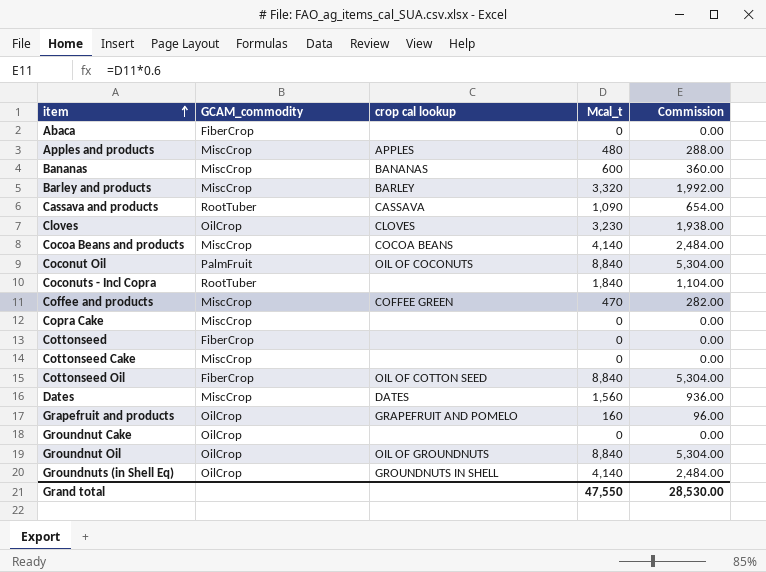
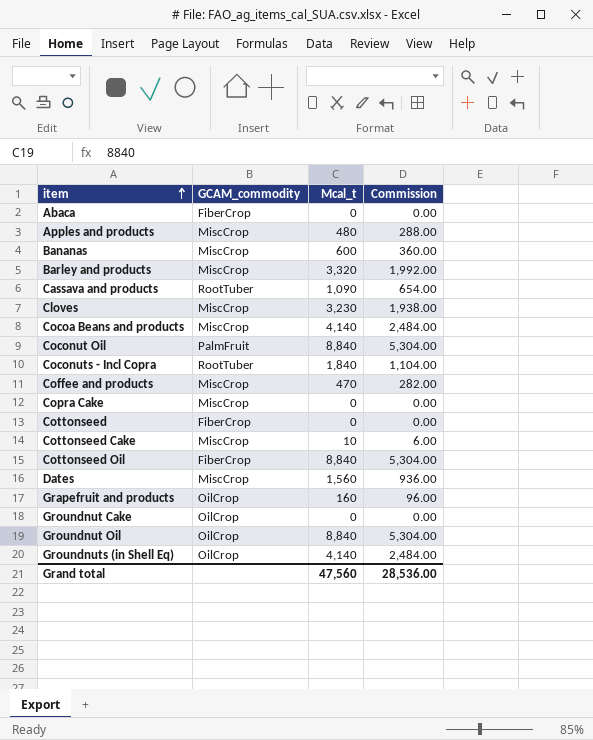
column crop cal lookup | position: 3 -> none
Cloves | GCAM_commodity: OilCrop -> MiscCrop
Cottonseed Cake | Mcal_t: 0 -> 10
Cottonseed Cake | Commission: 0.00 -> 6.00
Grand total | Mcal_t: 47,550 -> 47,560
Grand total | Commission: 28,530.00 -> 28,536.00

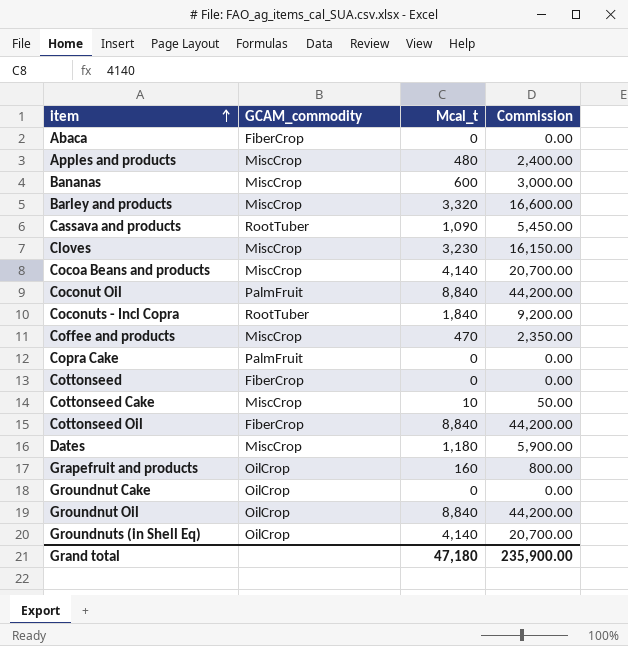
column Commission | formula: [Mcal_t] * 0.6 -> [Mcal_t] * 5
Copra Cake | GCAM_commodity: MiscCrop -> PalmFruit
Dates | Mcal_t: 1,560 -> 1,180
Grand total | Mcal_t: 47,560 -> 47,180
Grand total | Commission: 28,536.00 -> 235,900.00

